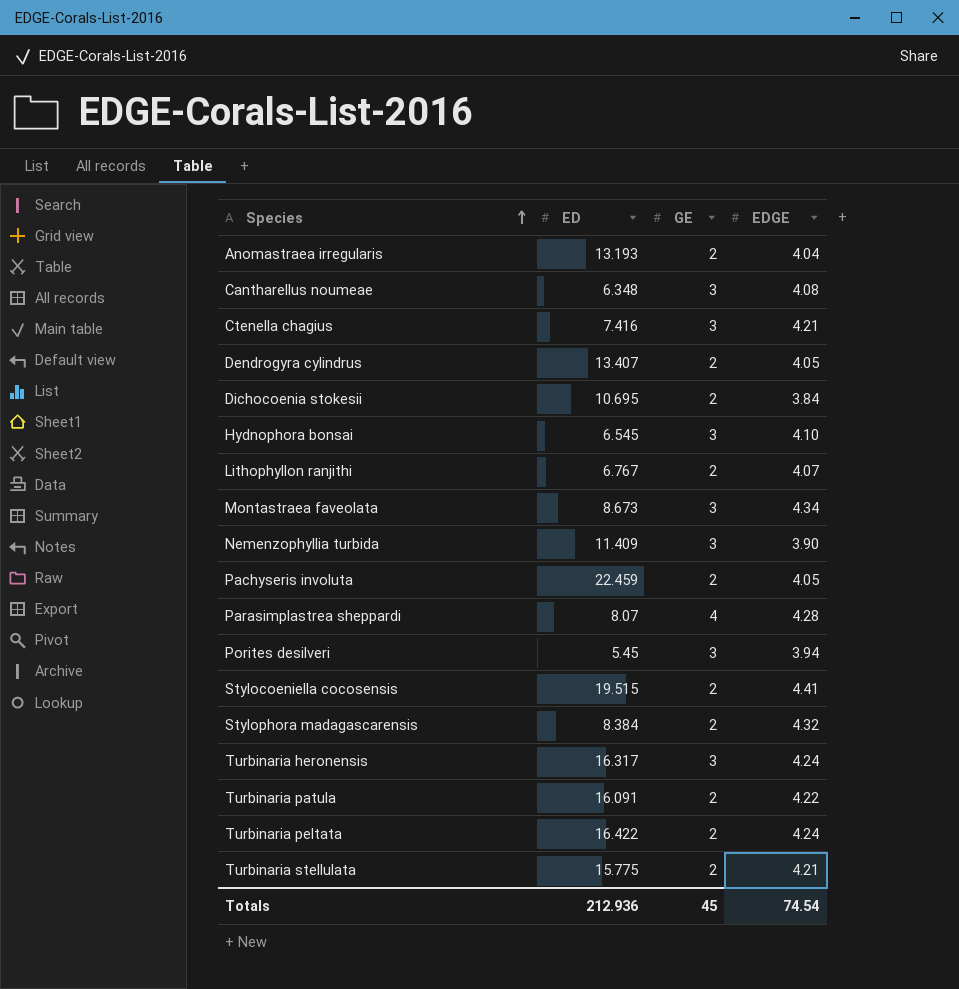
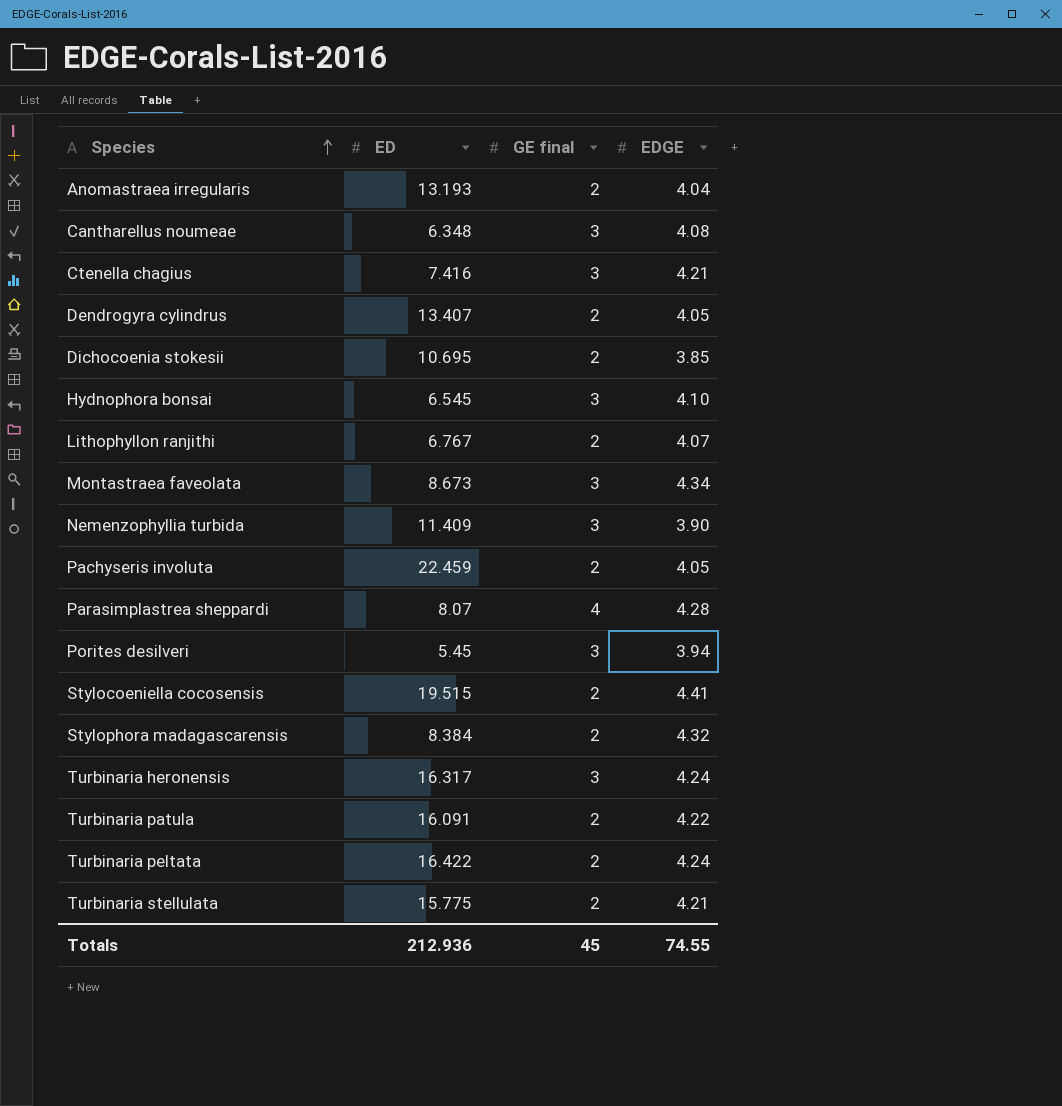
column name: GE -> GE final
Dichocoenia stokesii | EDGE: 3.84 -> 3.85
Totals | EDGE: 74.54 -> 74.55

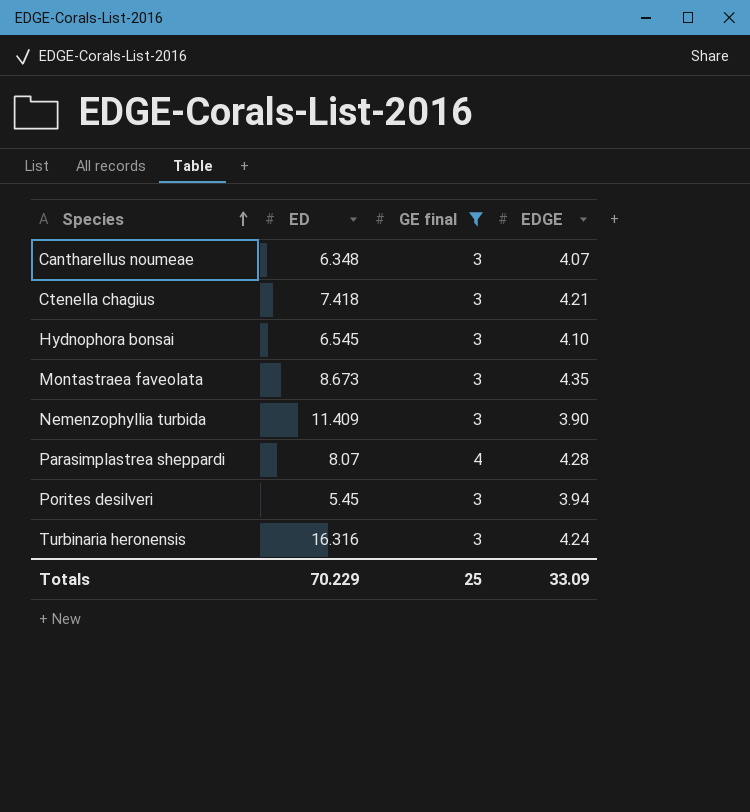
filter: none -> GE final != 2
Cantharellus noumeae | EDGE: 4.08 -> 4.07
Ctenella chagius | ED: 7.416 -> 7.418
Montastraea faveolata | EDGE: 4.34 -> 4.35
Turbinaria heronensis | ED: 16.317 -> 16.316
Totals | ED: 212.936 -> 70.229
Totals | GE final: 45 -> 25
Totals | EDGE: 74.55 -> 33.09

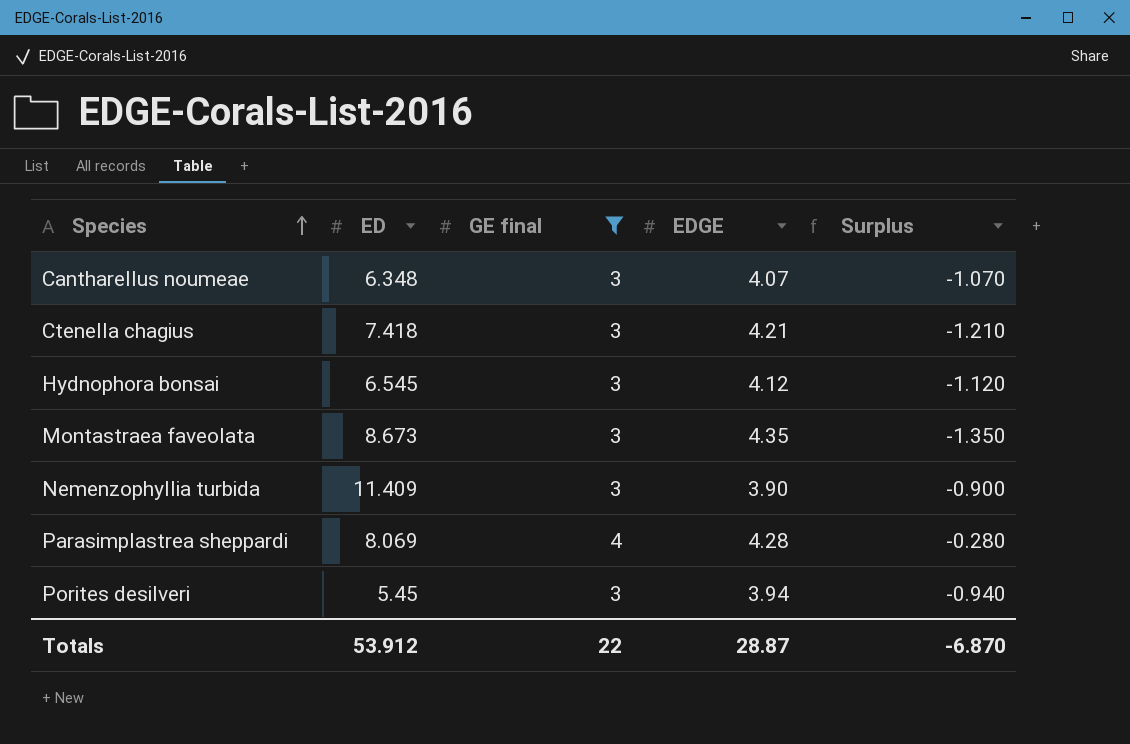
column Surplus | formula: none -> [GE final] - [EDGE]
row Turbinaria heronensis: 16.316 | 3 | 4.24 -> none
Hydnophora bonsai | EDGE: 4.10 -> 4.12
Parasimplastrea sheppardi | ED: 8.07 -> 8.069
Totals | ED: 70.229 -> 53.912
Totals | GE final: 25 -> 22
Totals | EDGE: 33.09 -> 28.87

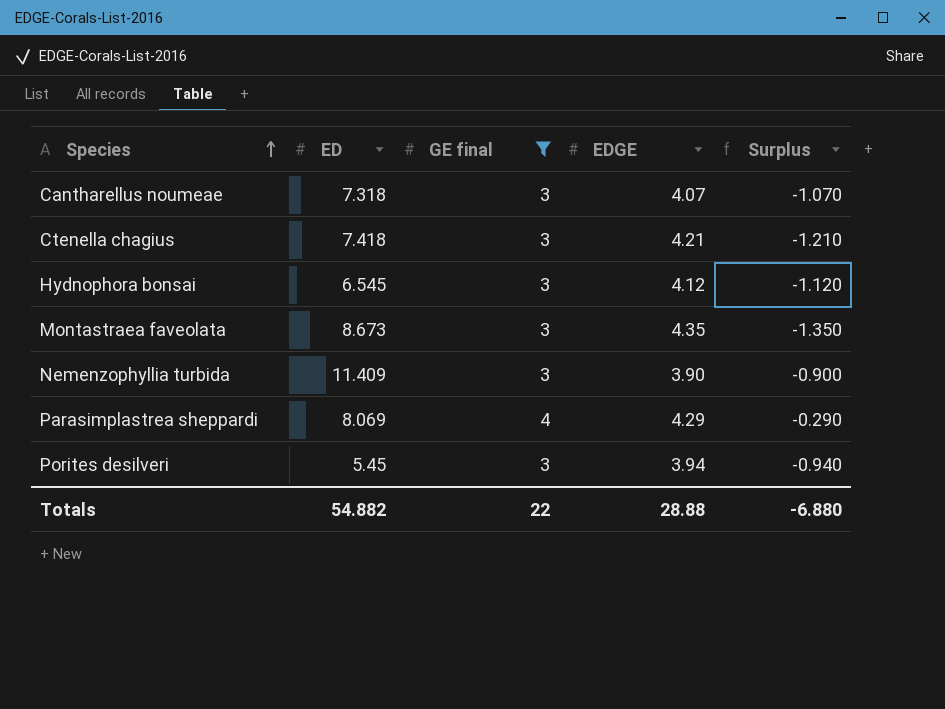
Cantharellus noumeae | ED: 6.348 -> 7.318
Parasimplastrea sheppardi | EDGE: 4.28 -> 4.29
Parasimplastrea sheppardi | Surplus: -0.280 -> -0.290
Totals | ED: 53.912 -> 54.882
Totals | EDGE: 28.87 -> 28.88
Totals | Surplus: -6.870 -> -6.880

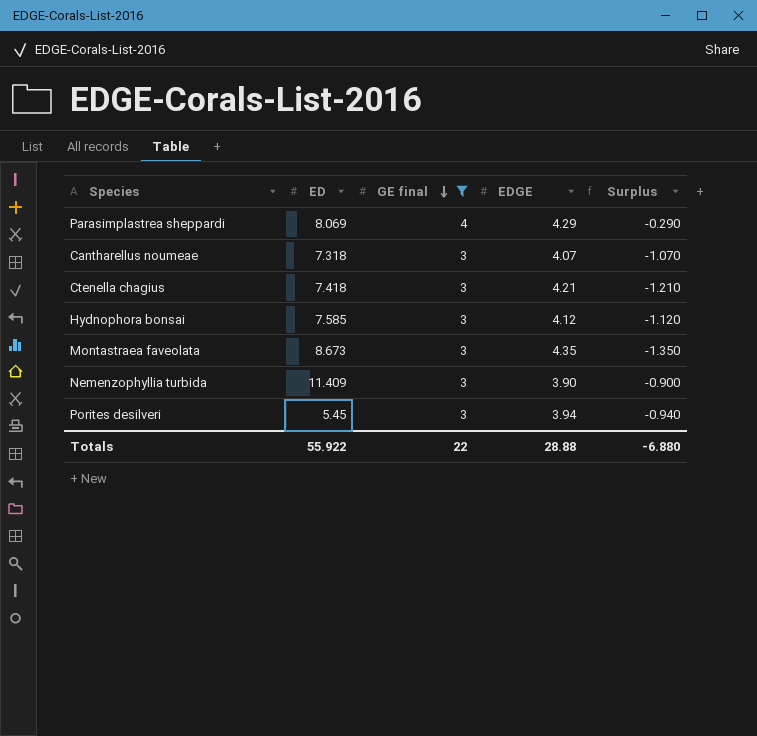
row order: Species ascending -> GE final descending
Hydnophora bonsai | ED: 6.545 -> 7.585
Totals | ED: 54.882 -> 55.922

